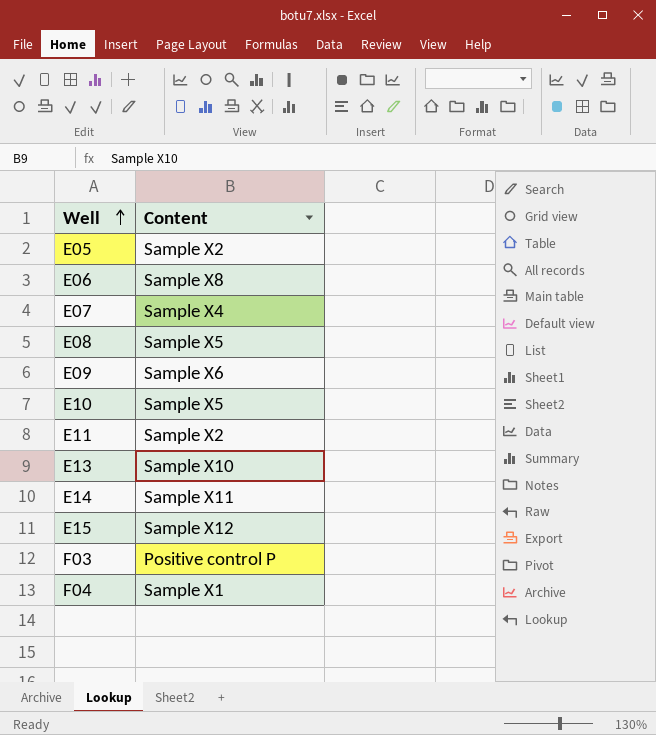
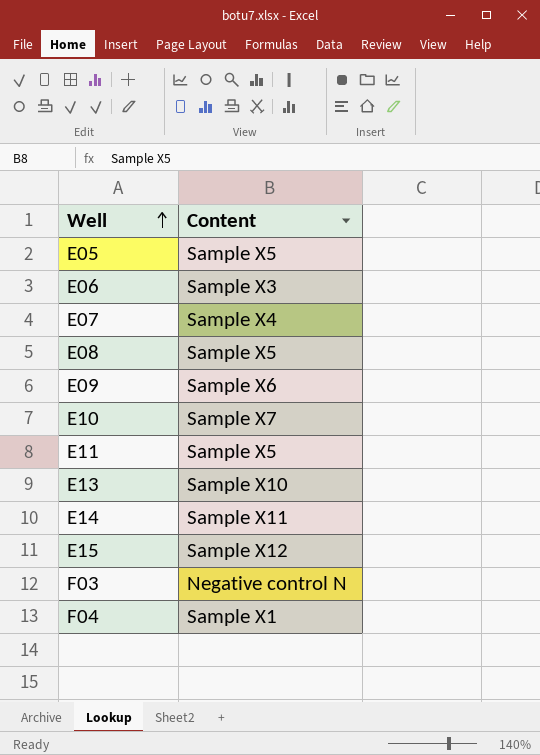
E05 | Content: Sample X2 -> Sample X5
E06 | Content: Sample X8 -> Sample X3
E10 | Content: Sample X5 -> Sample X7
E11 | Content: Sample X2 -> Sample X5
F03 | Content: Positive control P -> Negative control N

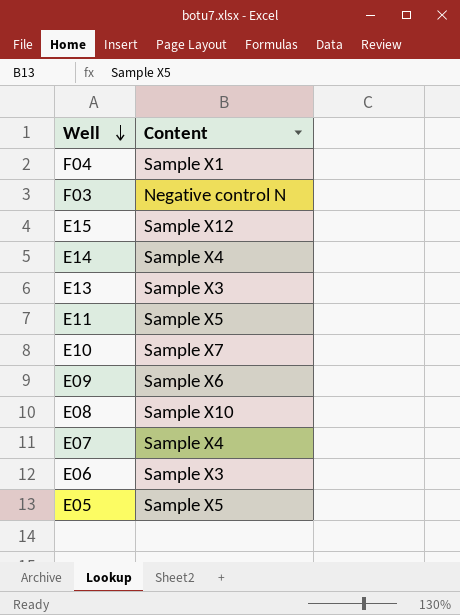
row order: Well ascending -> Well descending
E14 | Content: Sample X11 -> Sample X4
E13 | Content: Sample X10 -> Sample X3
E08 | Content: Sample X5 -> Sample X10

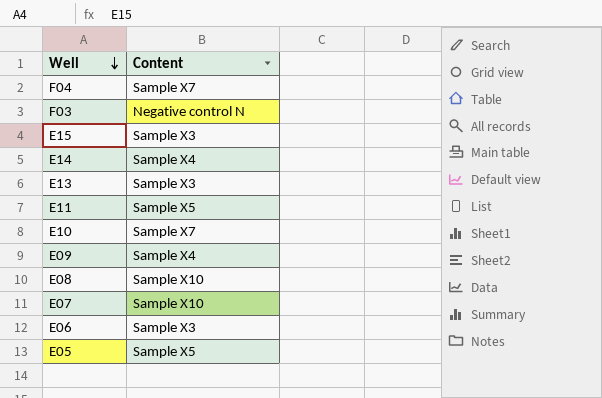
F04 | Content: Sample X1 -> Sample X7
E15 | Content: Sample X12 -> Sample X3
E09 | Content: Sample X6 -> Sample X4
E07 | Content: Sample X4 -> Sample X10

